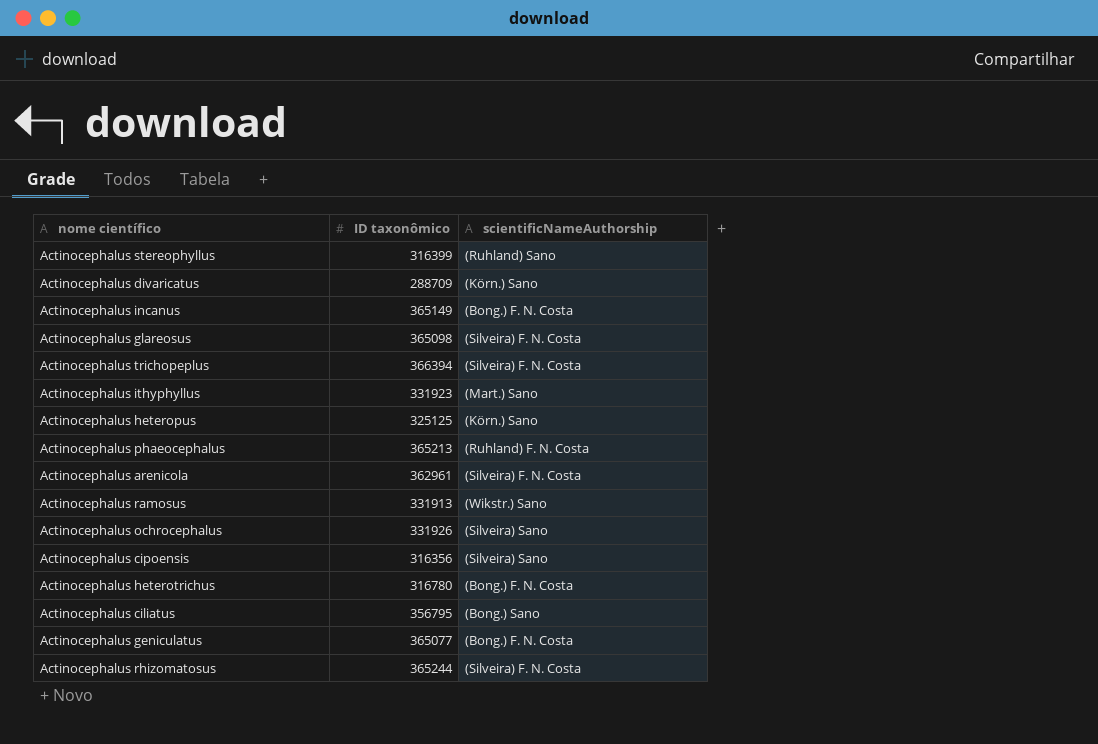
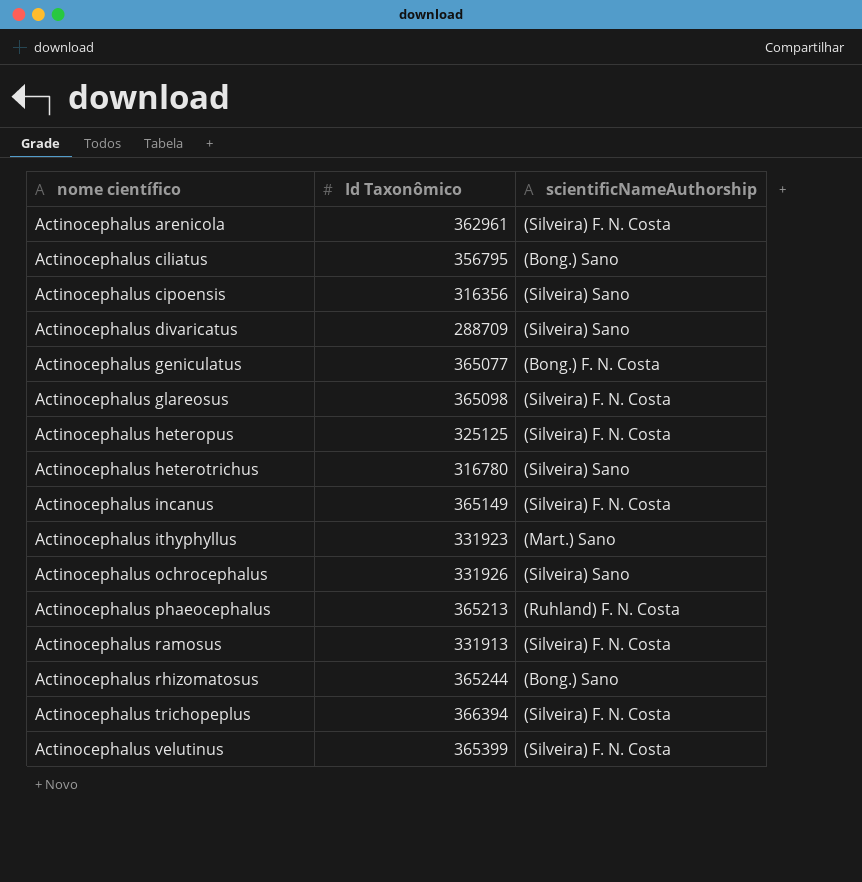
row order: none -> nome científico ascending
column name: ID taxonômico -> Id Taxonômico
row Actinocephalus stereophyllus: 316399 | (Ruhland) Sano -> none
Actinocephalus divaricatus | scientificNameAuthorship: (Körn.) Sano -> (Silveira) Sano
Actinocephalus heteropus | scientificNameAuthorship: (Körn.) Sano -> (Silveira) F. N. Costa
Actinocephalus heterotrichus | scientificNameAuthorship: (Bong.) F. N. Costa -> (Silveira) Sano
Actinocephalus incanus | scientificNameAuthorship: (Bong.) F. N. Costa -> (Silveira) F. N. Costa
Actinocephalus ramosus | scientificNameAuthorship: (Wikstr.) Sano -> (Silveira) F. N. Costa
Actinocephalus rhizomatosus | scientificNameAuthorship: (Silveira) F. N. Costa -> (Bong.) Sano
row Actinocephalus velutinus: none -> 365399 | (Silveira) F. N. Costa

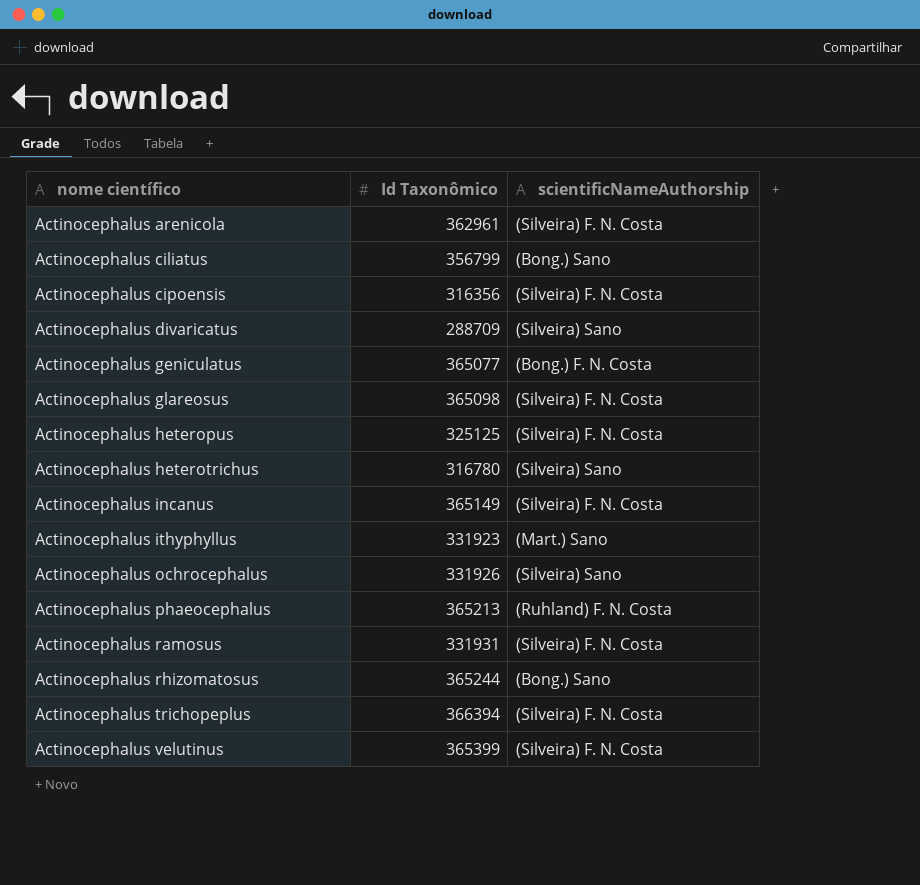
Actinocephalus ciliatus | Id Taxonômico: 356795 -> 356799
Actinocephalus cipoensis | scientificNameAuthorship: (Silveira) Sano -> (Silveira) F. N. Costa
Actinocephalus ramosus | Id Taxonômico: 331913 -> 331931

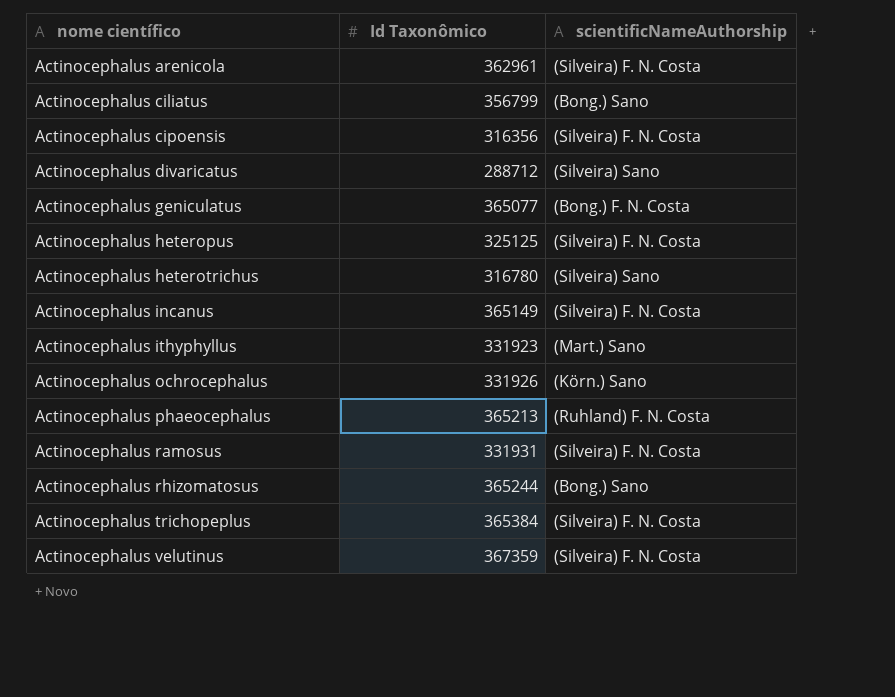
row Actinocephalus glareosus: 365098 | (Silveira) F. N. Costa -> none
Actinocephalus divaricatus | Id Taxonômico: 288709 -> 288712
Actinocephalus ochrocephalus | scientificNameAuthorship: (Silveira) Sano -> (Körn.) Sano
Actinocephalus trichopeplus | Id Taxonômico: 366394 -> 365384
Actinocephalus velutinus | Id Taxonômico: 365399 -> 367359

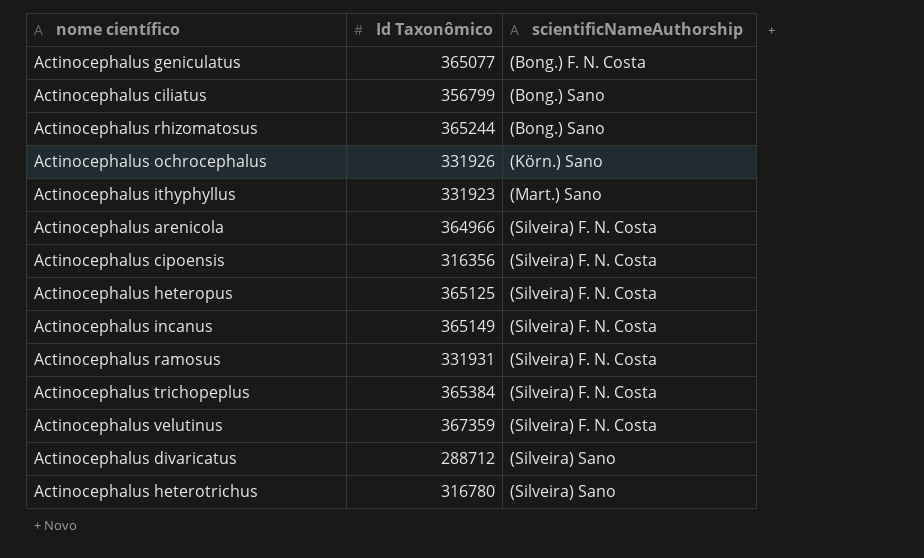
row order: nome científico ascending -> scientificNameAuthorship ascending
row Actinocephalus phaeocephalus: 365213 | (Ruhland) F. N. Costa -> none
Actinocephalus arenicola | Id Taxonômico: 362961 -> 364966
Actinocephalus heteropus | Id Taxonômico: 325125 -> 365125

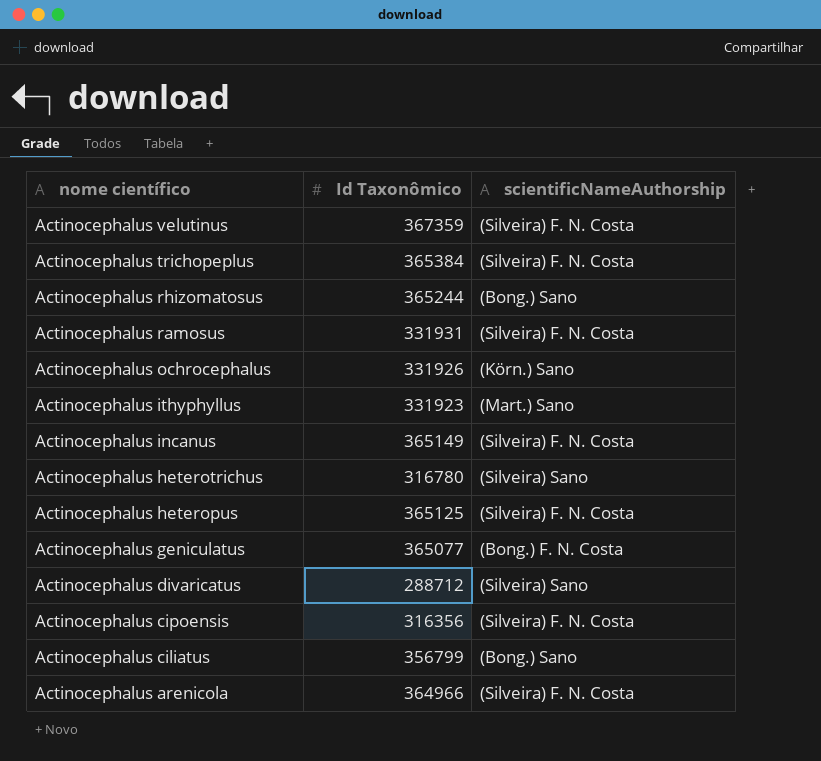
row order: scientificNameAuthorship ascending -> nome científico descending

